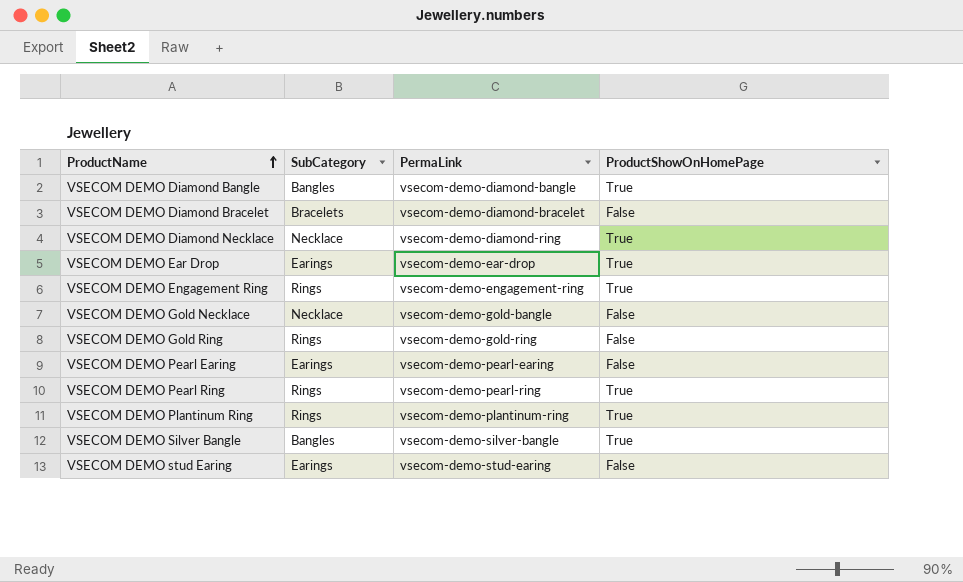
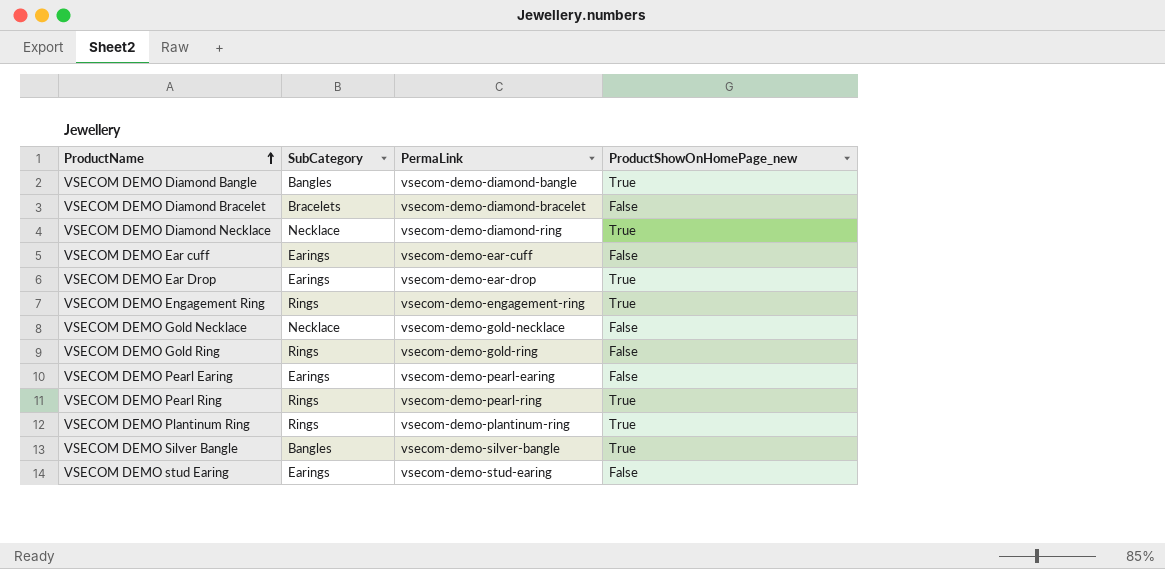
column name: ProductShowOnHomePage -> ProductShowOnHomePage_new
row VSECOM DEMO Ear cuff: none -> Earings | vsecom-demo-ear-cuff | False
VSECOM DEMO Gold Necklace | PermaLink: vsecom-demo-gold-bangle -> vsecom-demo-gold-necklace

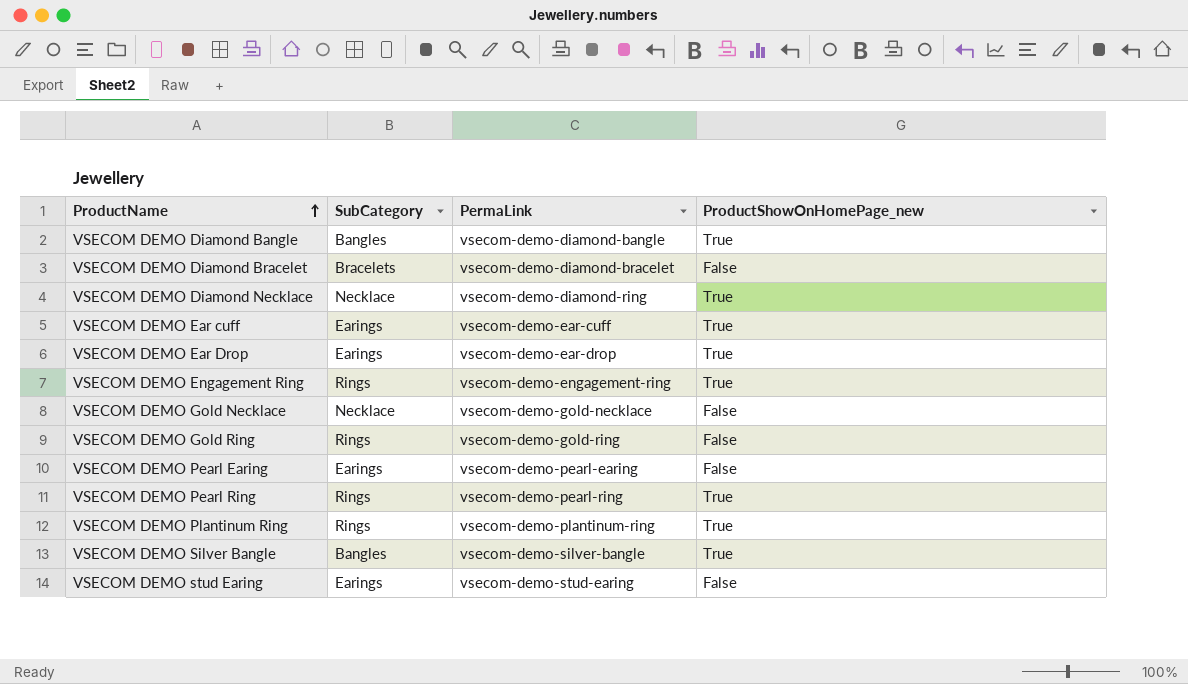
VSECOM DEMO Ear cuff | ProductShowOnHomePage_new: False -> True

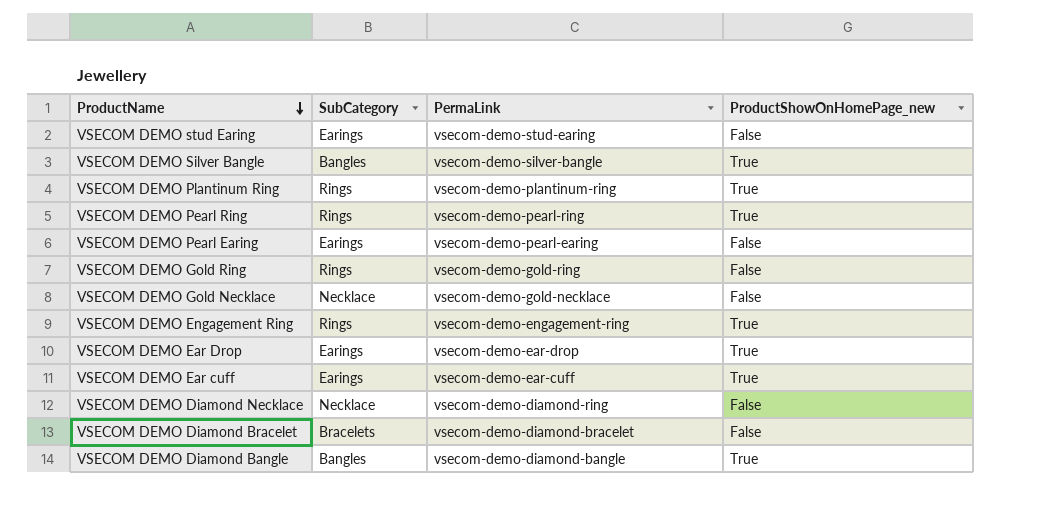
row order: ProductName ascending -> ProductName descending
VSECOM DEMO Diamond Necklace | ProductShowOnHomePage_new: True -> False

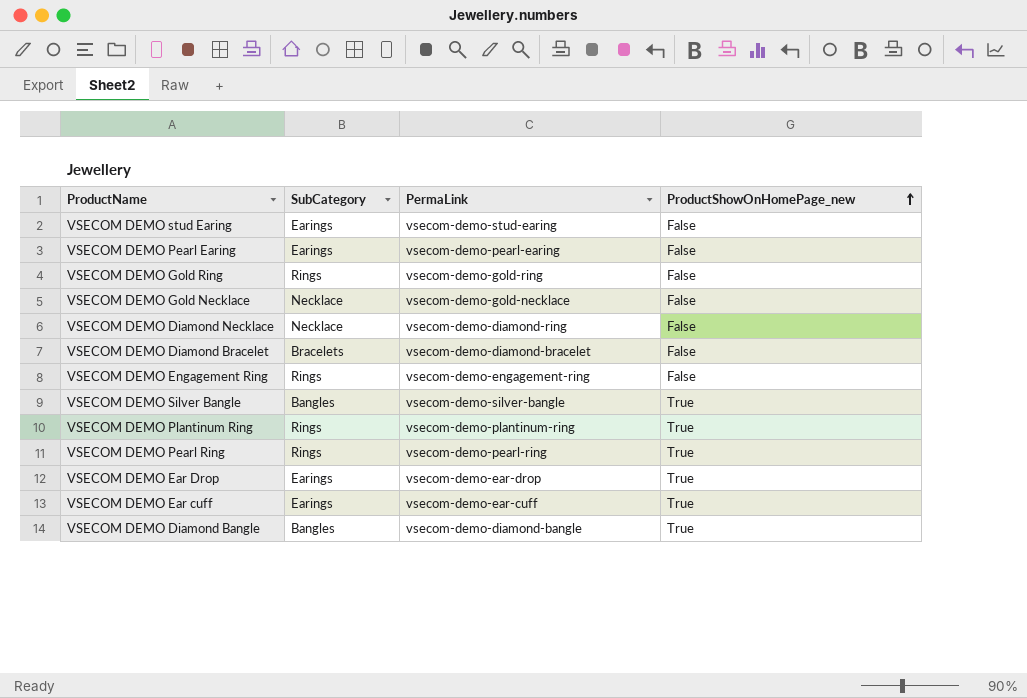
row order: ProductName descending -> ProductShowOnHomePage_new ascending
VSECOM DEMO Engagement Ring | ProductShowOnHomePage_new: True -> False

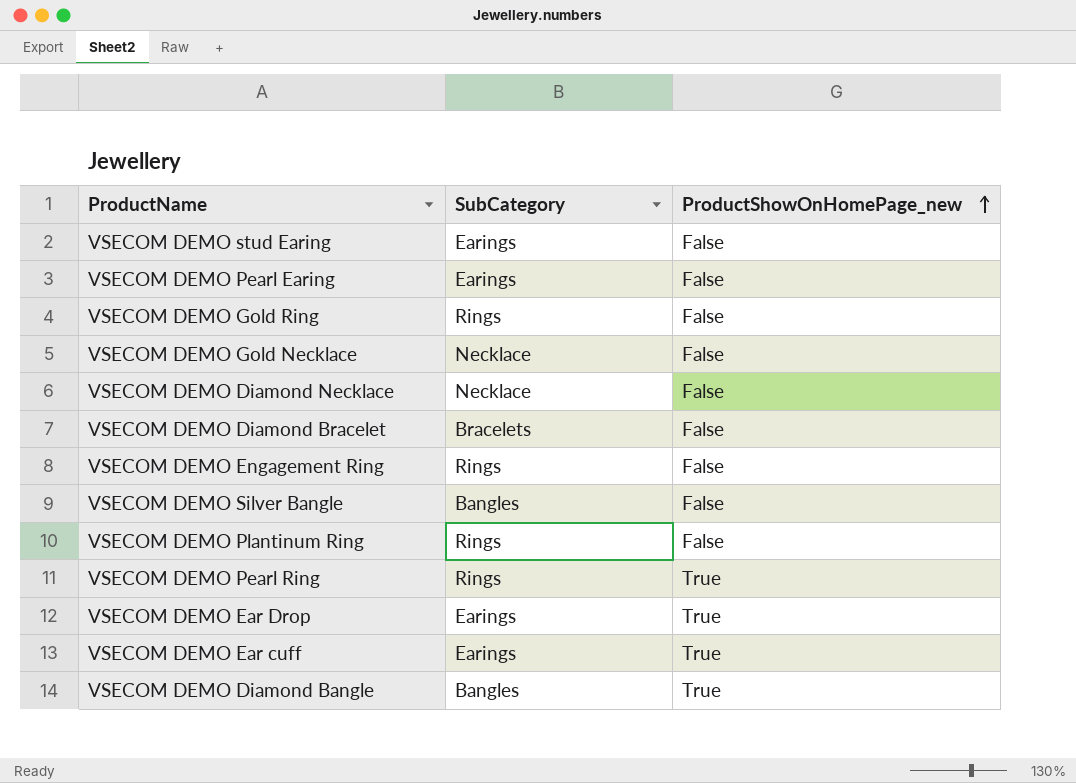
column PermaLink | position: 3 -> none
VSECOM DEMO Silver Bangle | ProductShowOnHomePage_new: True -> False
VSECOM DEMO Plantinum Ring | ProductShowOnHomePage_new: True -> False

